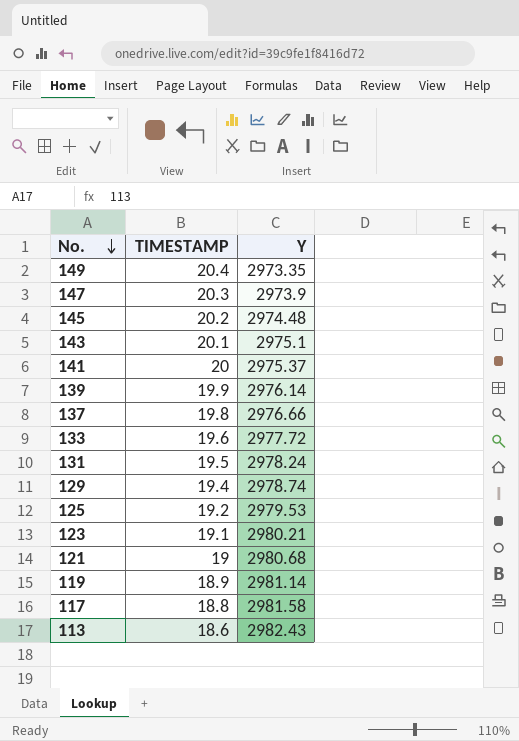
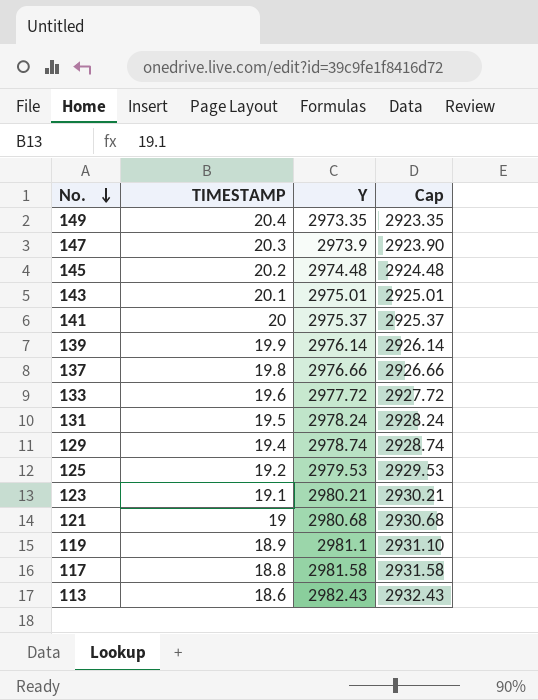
column Cap | formula: none -> [Y] - 50
143 | Y: 2975.1 -> 2975.01
119 | Y: 2981.14 -> 2981.1

